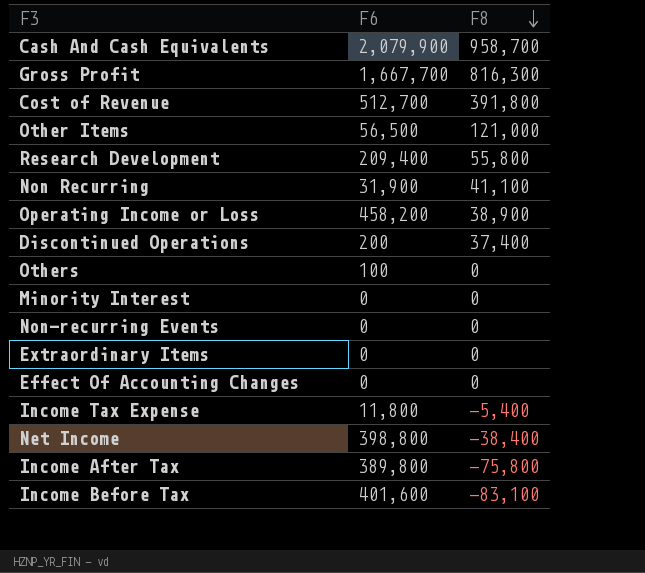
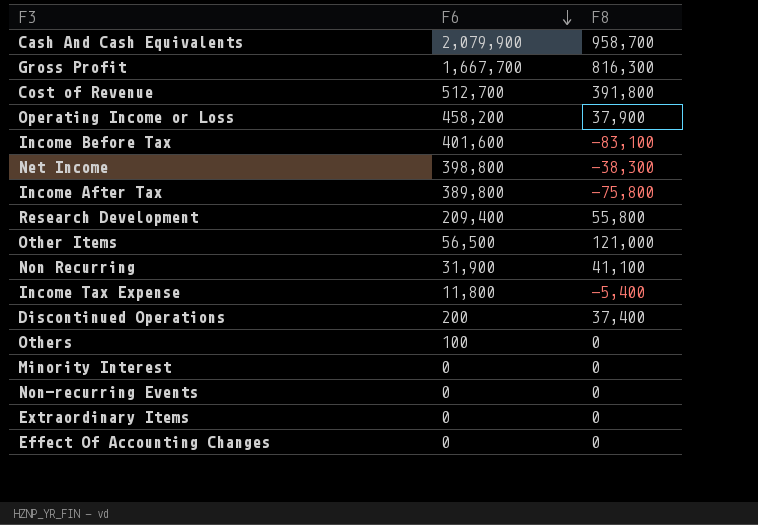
row order: F8 descending -> F6 descending
Operating Income or Loss | F8: 38,900 -> 37,900
Net Income | F8: -38,400 -> -38,300

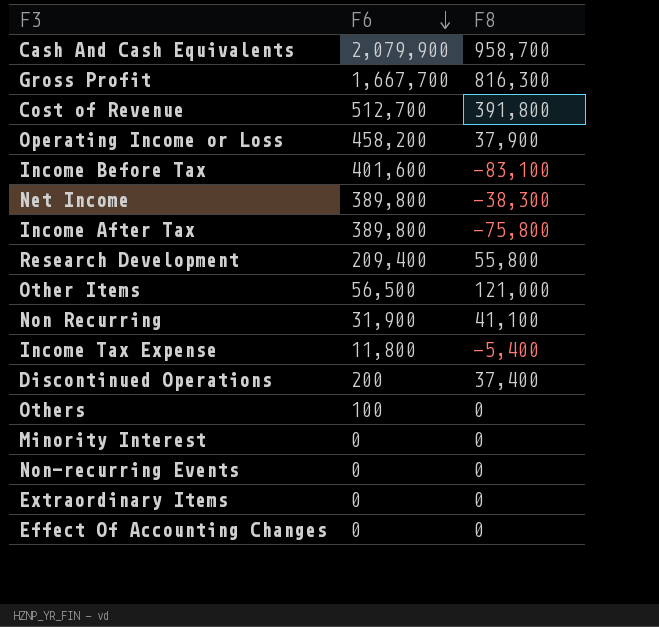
Net Income | F6: 398,800 -> 389,800

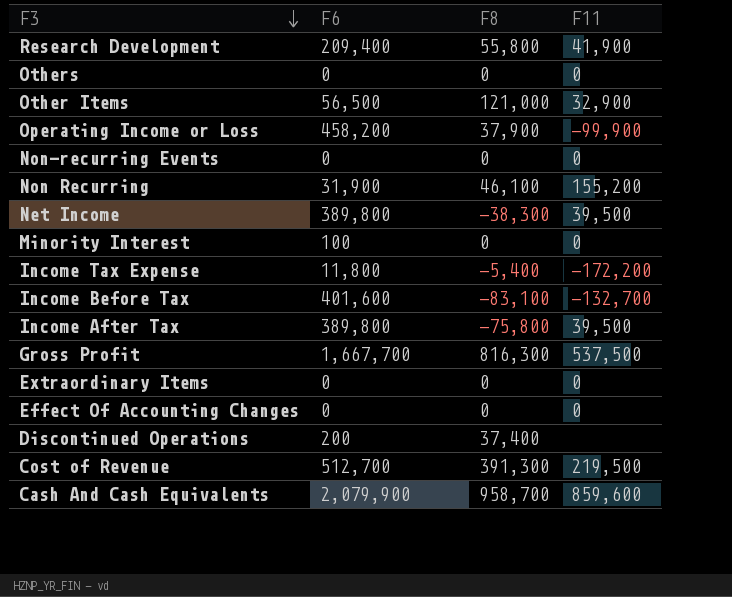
row order: F6 descending -> F3 descending
column F11 | position: none -> 4
Others | F6: 100 -> 0
Non Recurring | F8: 41,100 -> 46,100
Minority Interest | F6: 0 -> 100
Cost of Revenue | F8: 391,800 -> 391,300

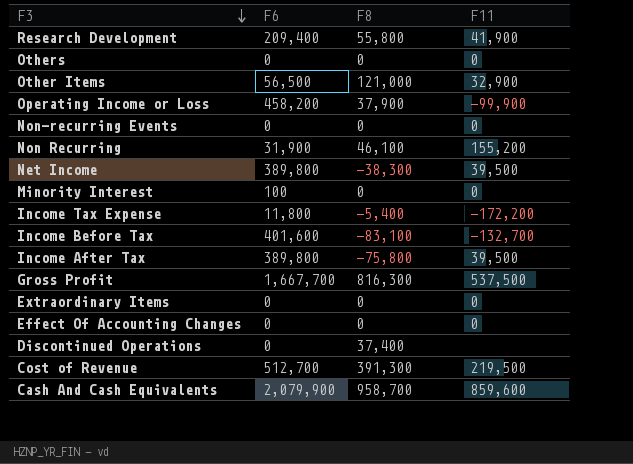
Discontinued Operations | F6: 200 -> 0

